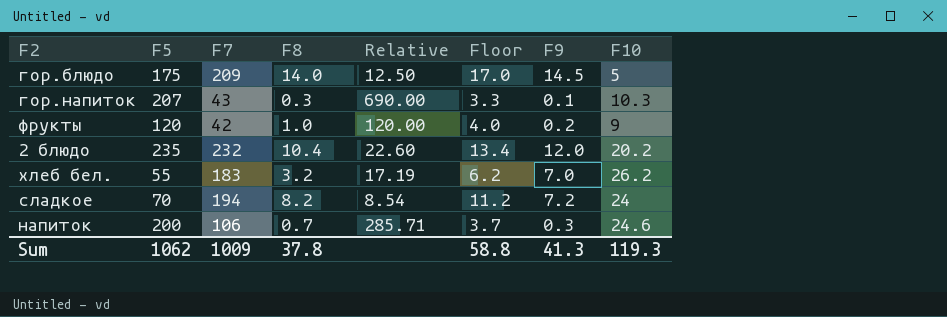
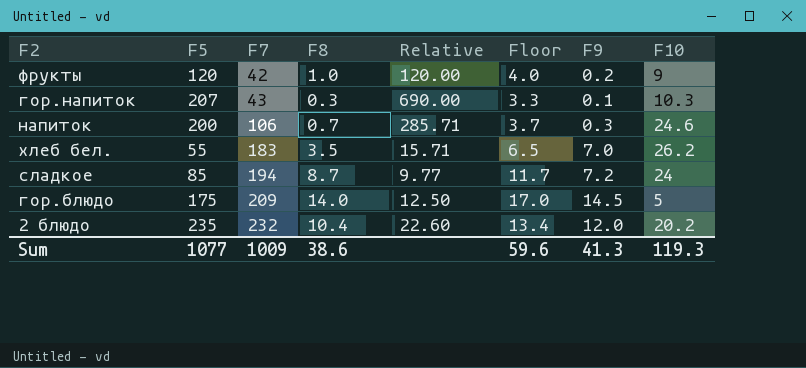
row order: none -> F7 ascending
хлеб бел. | F8: 3.2 -> 3.5
хлеб бел. | Relative: 17.19 -> 15.71
хлеб бел. | Floor: 6.2 -> 6.5
сладкое | F5: 70 -> 85
сладкое | F8: 8.2 -> 8.7
сладкое | Relative: 8.54 -> 9.77
сладкое | Floor: 11.2 -> 11.7
Sum | F5: 1062 -> 1077
Sum | F8: 37.8 -> 38.6
Sum | Floor: 58.8 -> 59.6

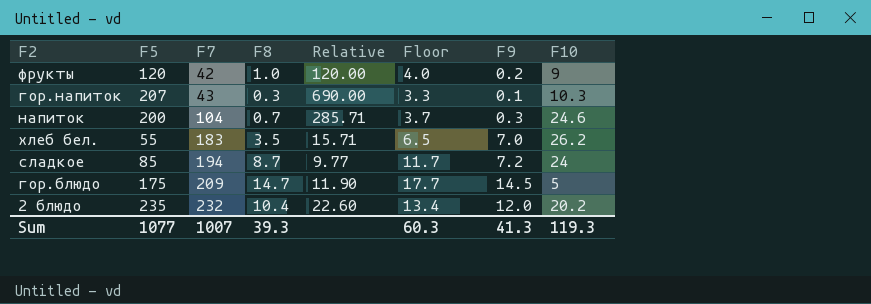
напиток | F7: 106 -> 104
гор.блюдо | F8: 14.0 -> 14.7
гор.блюдо | Relative: 12.50 -> 11.90
гор.блюдо | Floor: 17.0 -> 17.7
Sum | F7: 1009 -> 1007
Sum | F8: 38.6 -> 39.3
Sum | Floor: 59.6 -> 60.3

